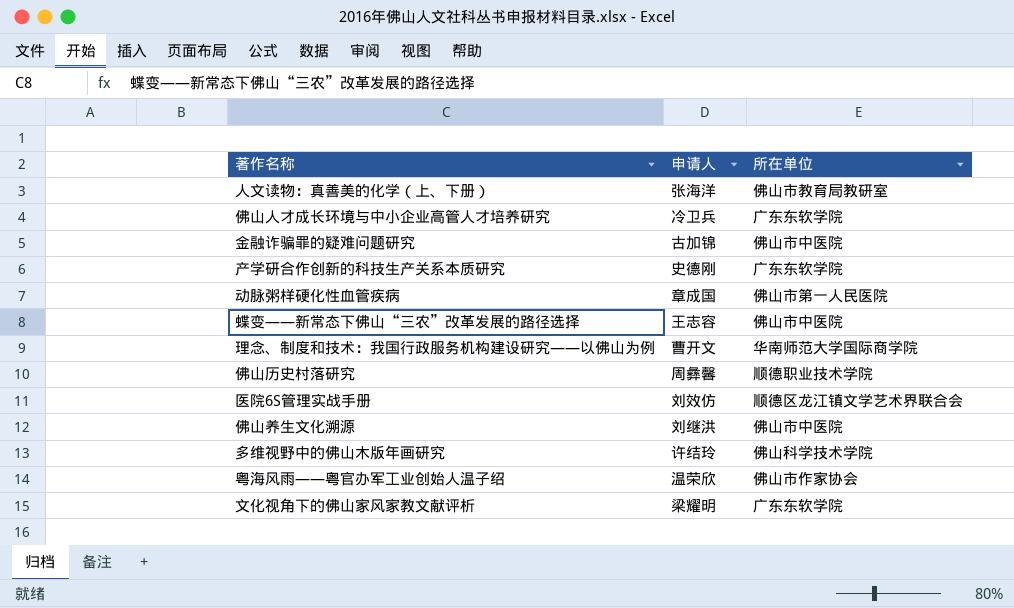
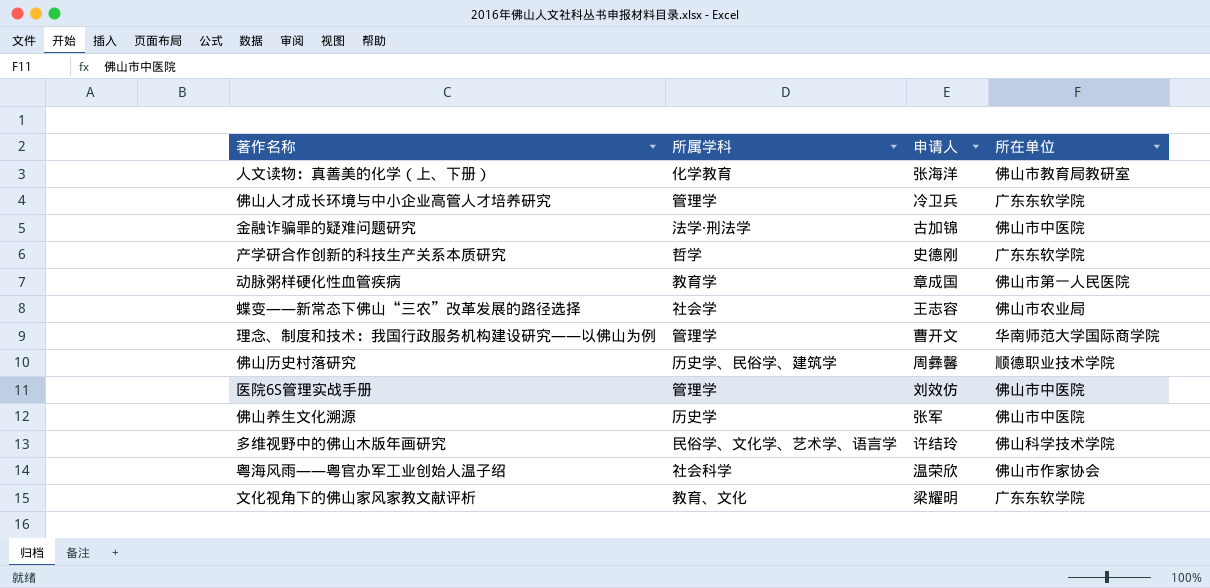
column 所属学科 | position: none -> 2
蝶变——新常态下佛山“三农”改革发展的路径选择 | 所在单位: 佛山市中医院 -> 佛山市农业局
医院6S管理实战手册 | 所在单位: 顺德区龙江镇文学艺术界联合会 -> 佛山市中医院
佛山养生文化溯源 | 申请人: 刘继洪 -> 张军

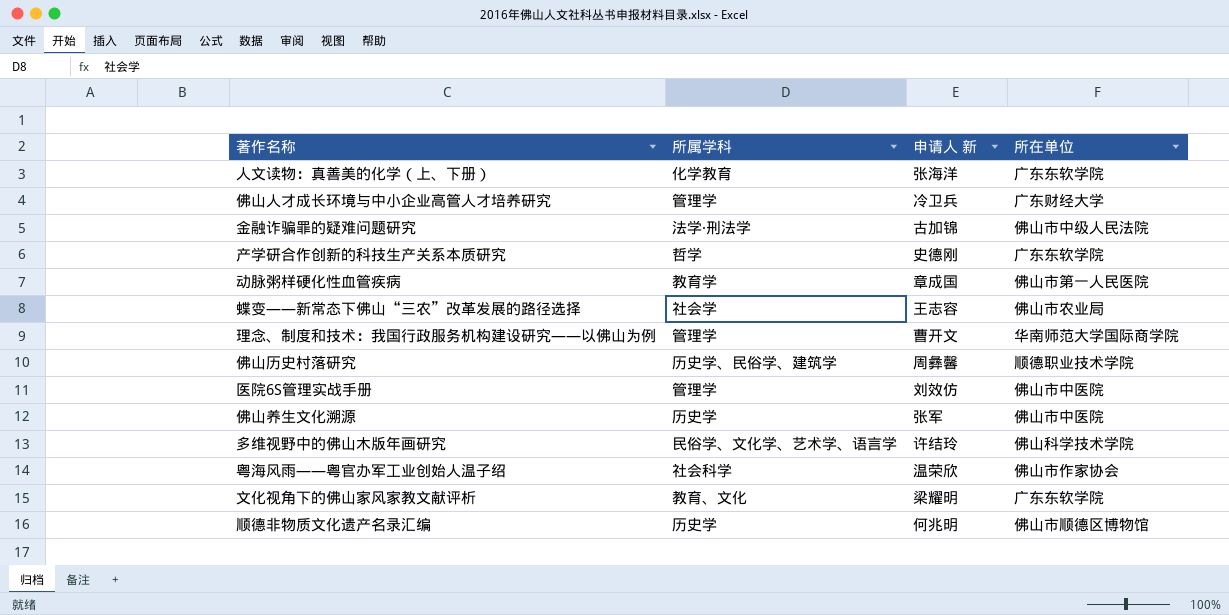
column name: 申请人 -> 申请人 新
人文读物：真善美的化学（上、下册） | 所在单位: 佛山市教育局教研室 -> 广东东软学院
佛山人才成长环境与中小企业高管人才培养研究 | 所在单位: 广东东软学院 -> 广东财经大学
金融诈骗罪的疑难问题研究 | 所在单位: 佛山市中医院 -> 佛山市中级人民法院
row 顺德非物质文化遗产名录汇编: none -> 历史学 | 何兆明 | 佛山市顺德区博物馆

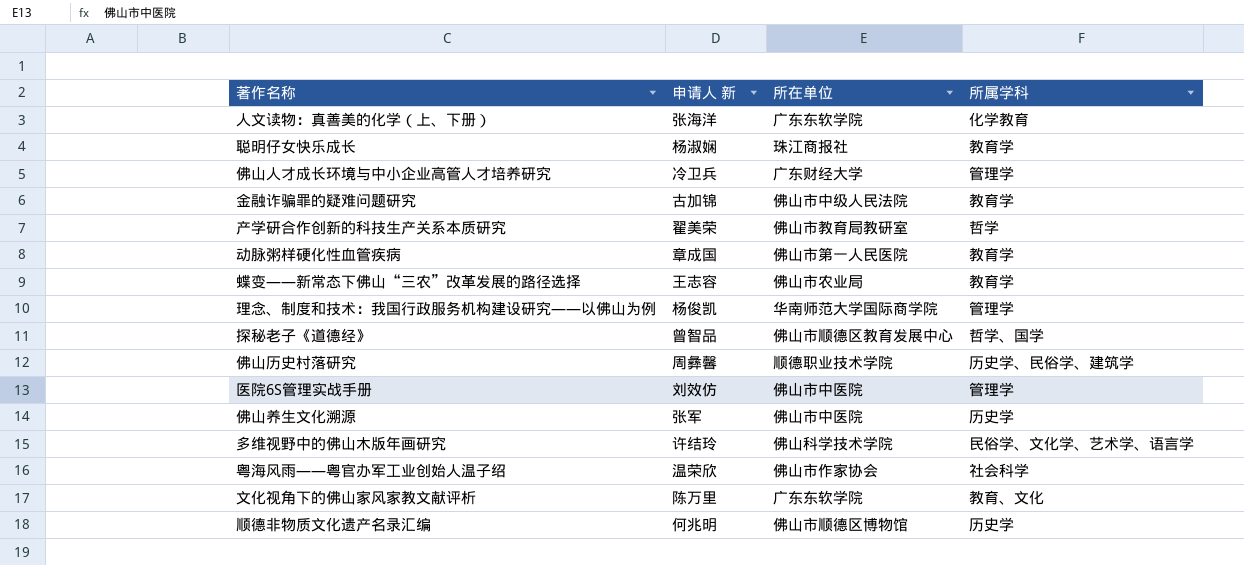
column 所属学科 | position: 2 -> 4
row 聪明仔女快乐成长: none -> 杨淑娴 | 珠江商报社 | 教育学
金融诈骗罪的疑难问题研究 | 所属学科: 法学·刑法学 -> 教育学
产学研合作创新的科技生产关系本质研究 | 申请人 新: 史德刚 -> 翟美荣
产学研合作创新的科技生产关系本质研究 | 所在单位: 广东东软学院 -> 佛山市教育局教研室
蝶变——新常态下佛山“三农”改革发展的路径选择 | 所属学科: 社会学 -> 教育学
理念、制度和技术：我国行政服务机构建设研究——以佛山为例 | 申请人 新: 曹开文 -> 杨俊凯
row 探秘老子《道德经》: none -> 曾智品 | 佛山市顺德区教育发展中心 | 哲学、国学
文化视角下的佛山家风家教文献评析 | 申请人 新: 梁耀明 -> 陈万里

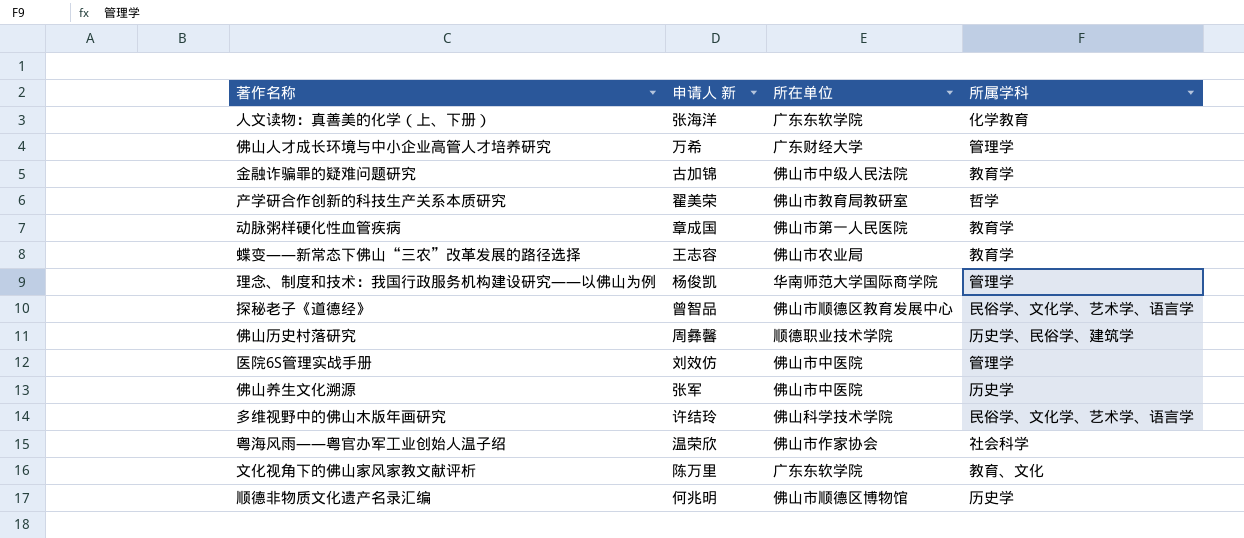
row 聪明仔女快乐成长: 杨淑娴 | 珠江商报社 | 教育学 -> none
佛山人才成长环境与中小企业高管人才培养研究 | 申请人 新: 冷卫兵 -> 万希
探秘老子《道德经》 | 所属学科: 哲学、国学 -> 民俗学、文化学、艺术学、语言学

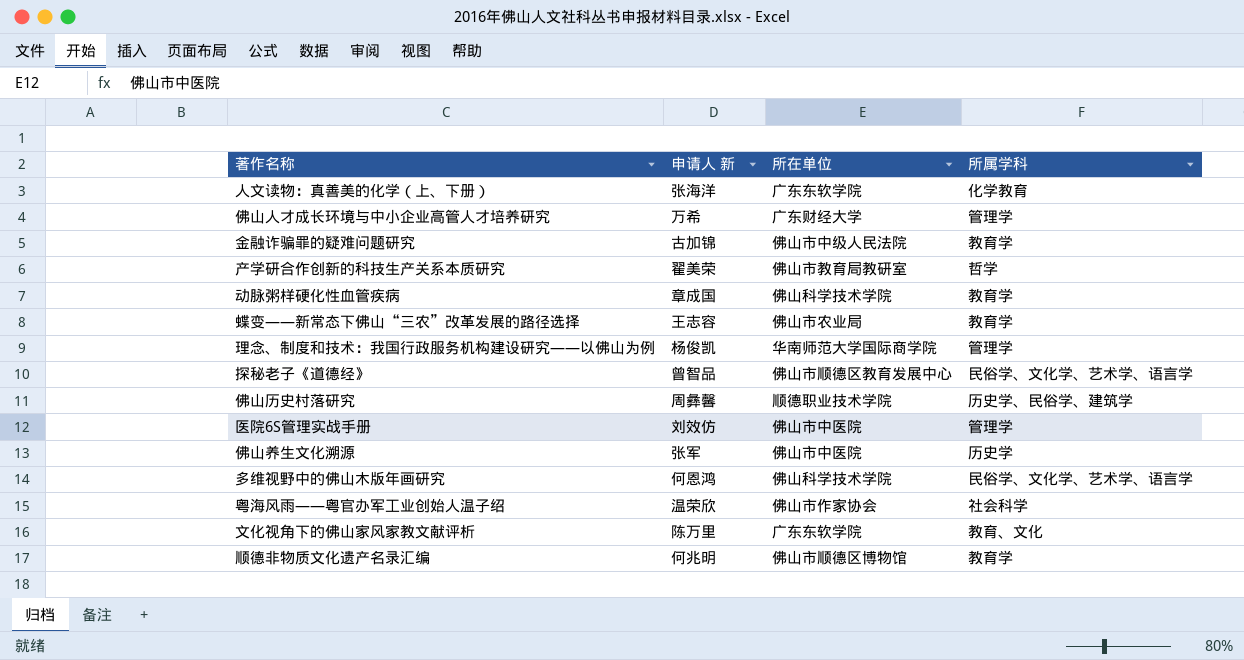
动脉粥样硬化性血管疾病 | 所在单位: 佛山市第一人民医院 -> 佛山科学技术学院
多维视野中的佛山木版年画研究 | 申请人 新: 许结玲 -> 何恩鸿
顺德非物质文化遗产名录汇编 | 所属学科: 历史学 -> 教育学

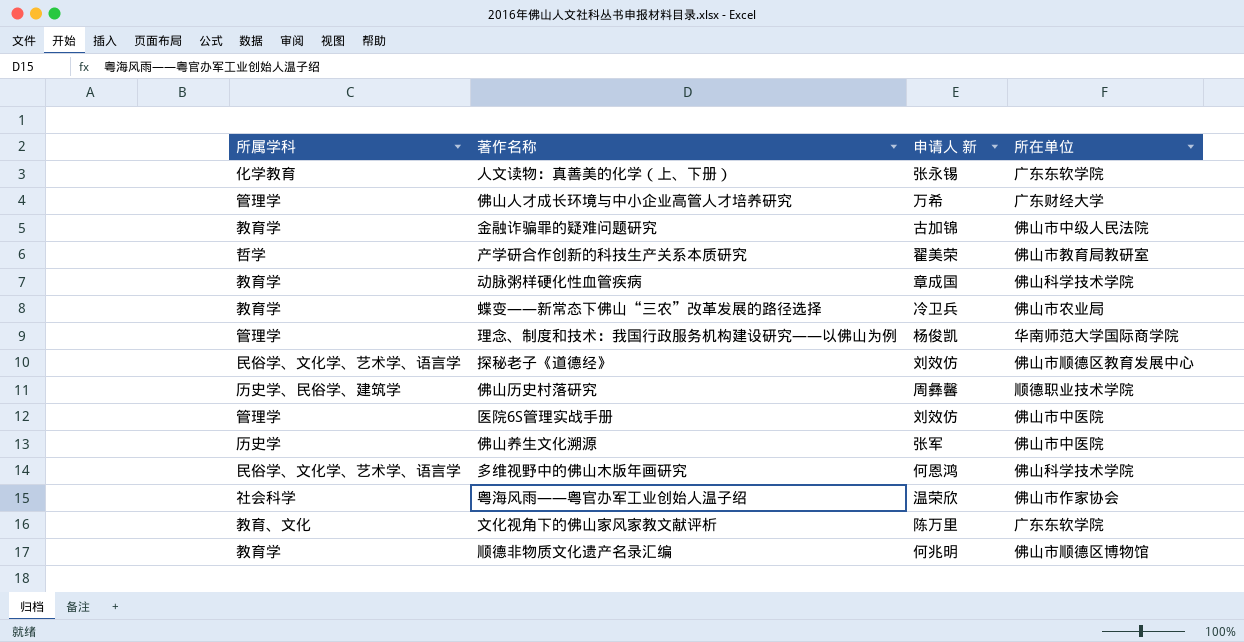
column 所属学科 | position: 4 -> 1
人文读物：真善美的化学（上、下册） | 申请人 新: 张海洋 -> 张永锡
蝶变——新常态下佛山“三农”改革发展的路径选择 | 申请人 新: 王志容 -> 冷卫兵
探秘老子《道德经》 | 申请人 新: 曾智品 -> 刘效仿

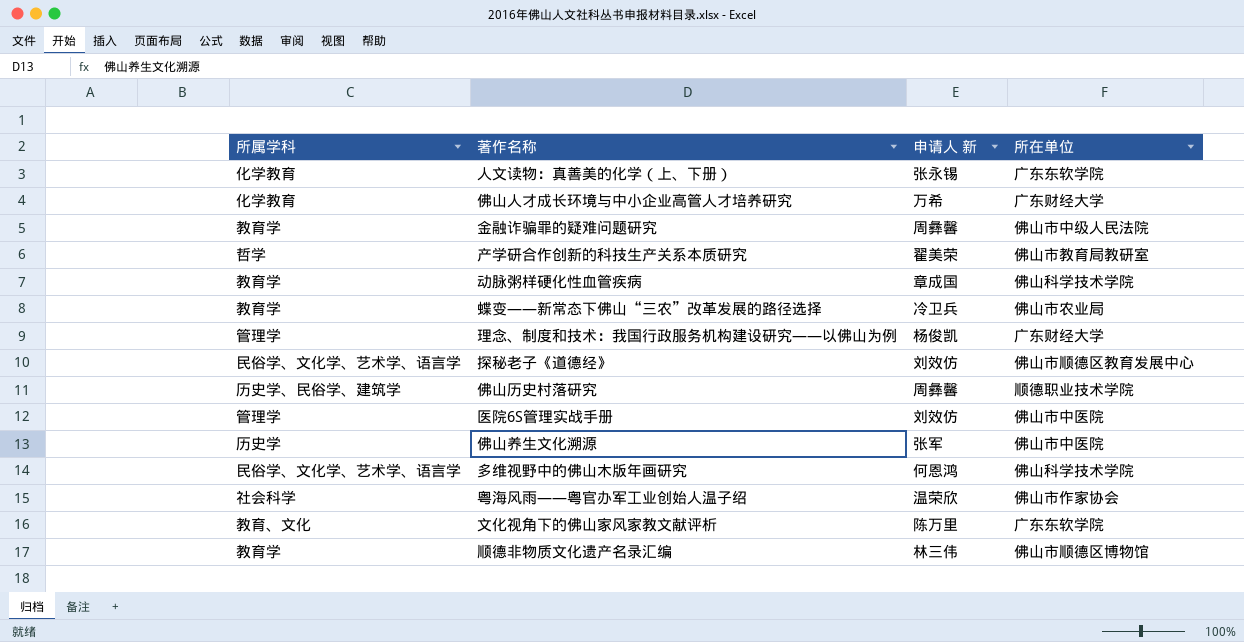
佛山人才成长环境与中小企业高管人才培养研究 | 所属学科: 管理学 -> 化学教育
金融诈骗罪的疑难问题研究 | 申请人 新: 古加锦 -> 周彝馨
理念、制度和技术：我国行政服务机构建设研究——以佛山为例 | 所在单位: 华南师范大学国际商学院 -> 广东财经大学
顺德非物质文化遗产名录汇编 | 申请人 新: 何兆明 -> 林三伟

